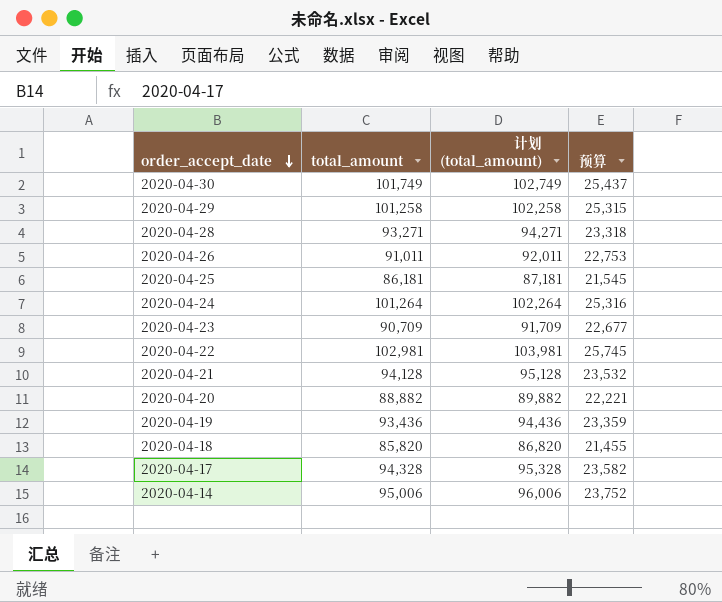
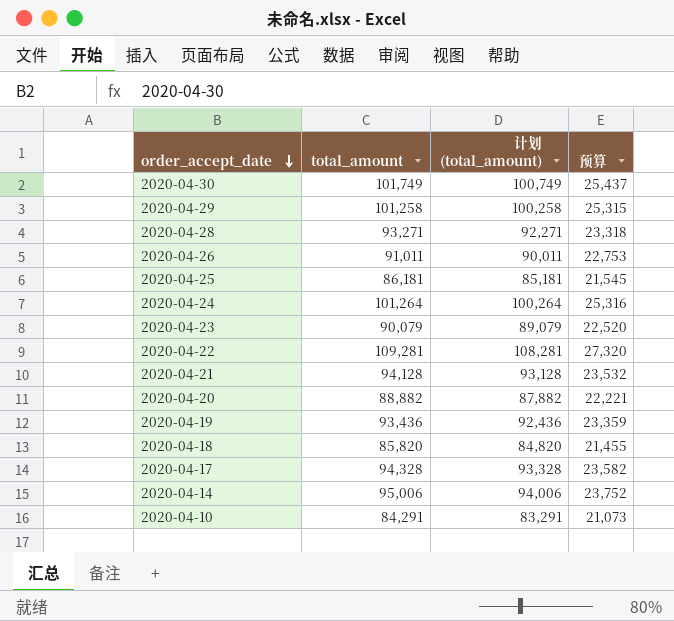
column 计划 (total_amount) | formula: [total_amount] + 1000 -> [total_amount] - 1000
2020-04-23 | total_amount: 90,709 -> 90,079
2020-04-23 | 预算: 22,677 -> 22,520
2020-04-22 | total_amount: 102,981 -> 109,281
2020-04-22 | 预算: 25,745 -> 27,320
row 2020-04-10: none -> 84,291 | 83,291 | 21,073

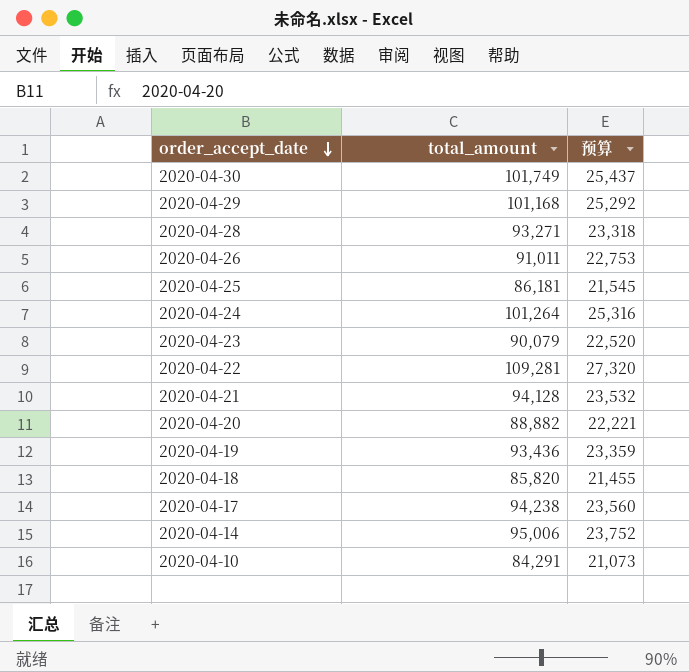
column 计划 (total_amount) | formula: [total_amount] - 1000 -> none
2020-04-29 | total_amount: 101,258 -> 101,168
2020-04-29 | 预算: 25,315 -> 25,292
2020-04-17 | total_amount: 94,328 -> 94,238
2020-04-17 | 预算: 23,582 -> 23,560

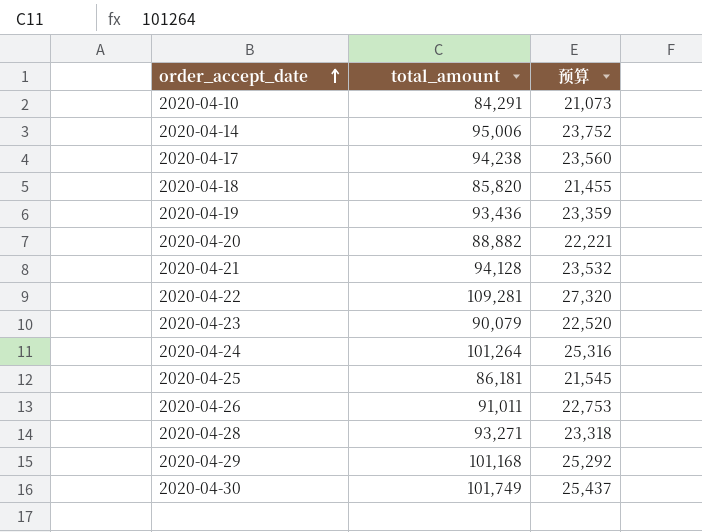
row order: order_accept_date descending -> order_accept_date ascending

